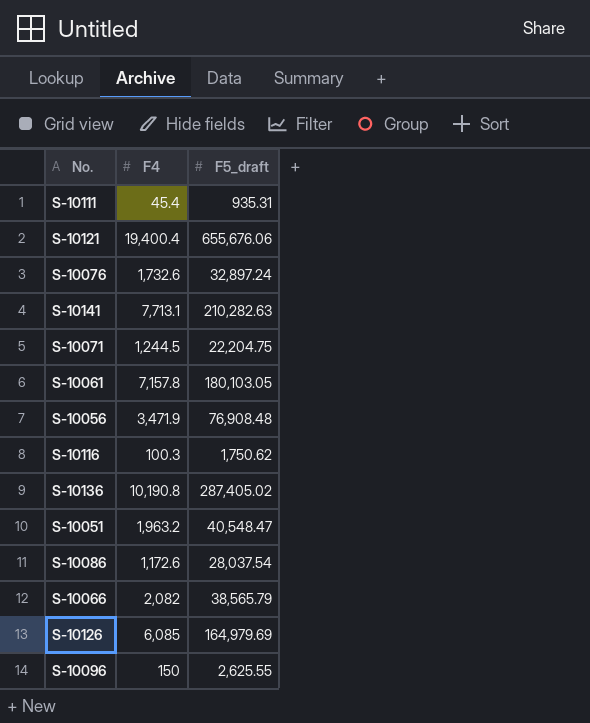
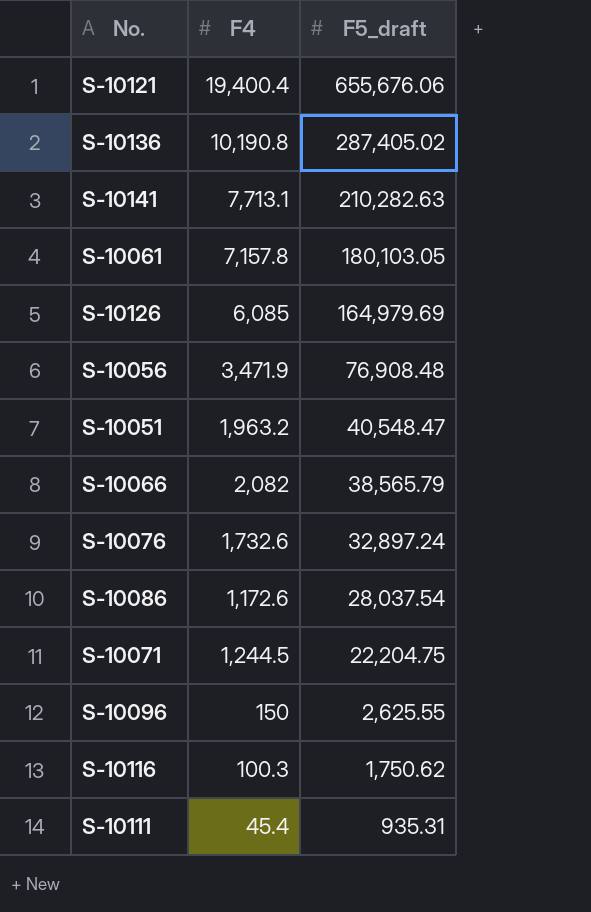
row order: none -> F5_draft descending

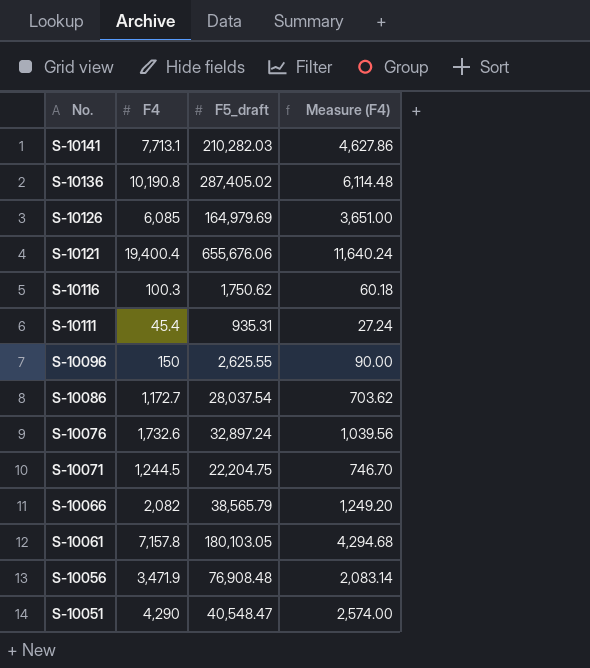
row order: F5_draft descending -> No. descending
column Measure (F4) | formula: none -> [F4] * 0.6
S-10141 | F5_draft: 210,282.63 -> 210,282.03
S-10086 | F4: 1,172.6 -> 1,172.7
S-10051 | F4: 1,963.2 -> 4,290

